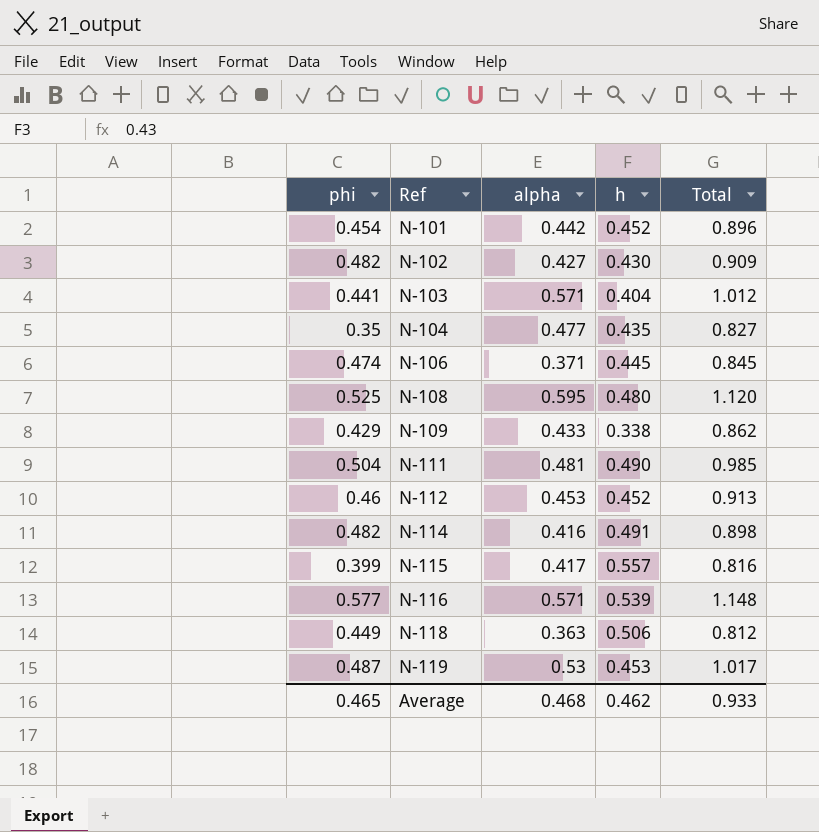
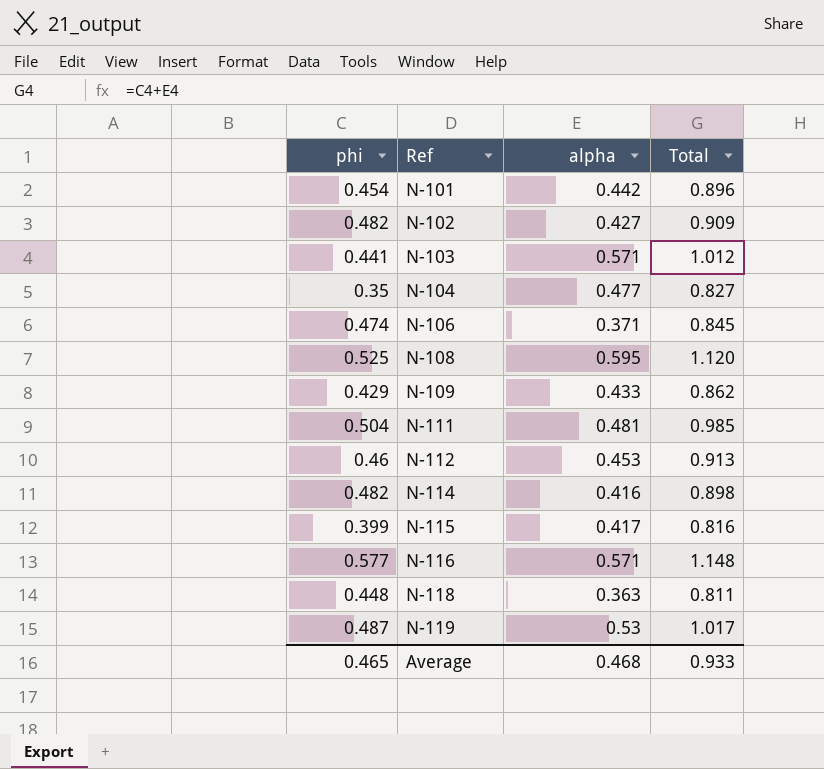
column h | position: 4 -> none
N-118 | phi: 0.449 -> 0.448
N-118 | Total: 0.812 -> 0.811

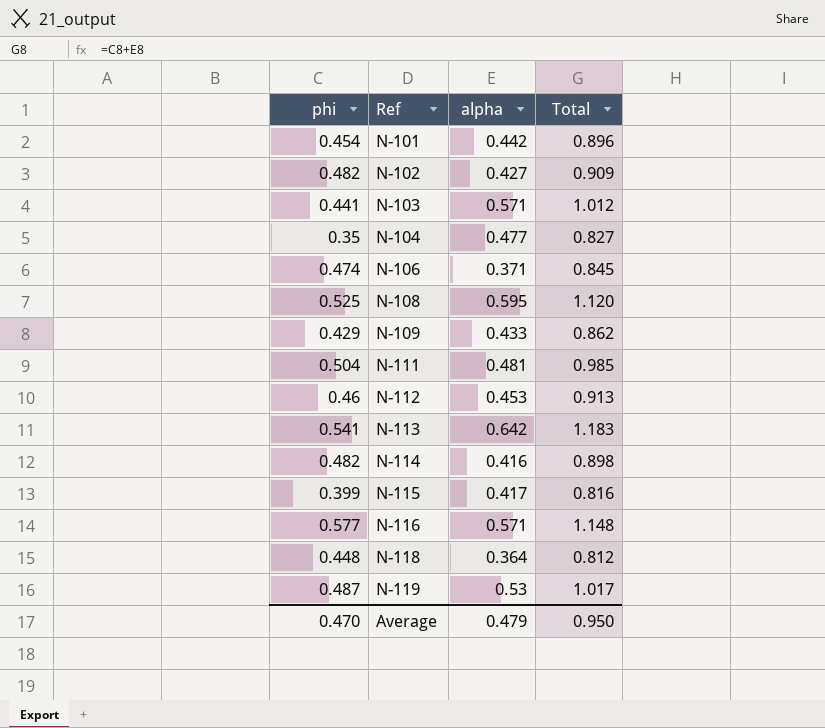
row N-113: none -> 0.541 | 0.642 | 1.183
N-118 | alpha: 0.363 -> 0.364
N-118 | Total: 0.811 -> 0.812
Average | phi: 0.465 -> 0.470
Average | alpha: 0.468 -> 0.479
Average | Total: 0.933 -> 0.950

